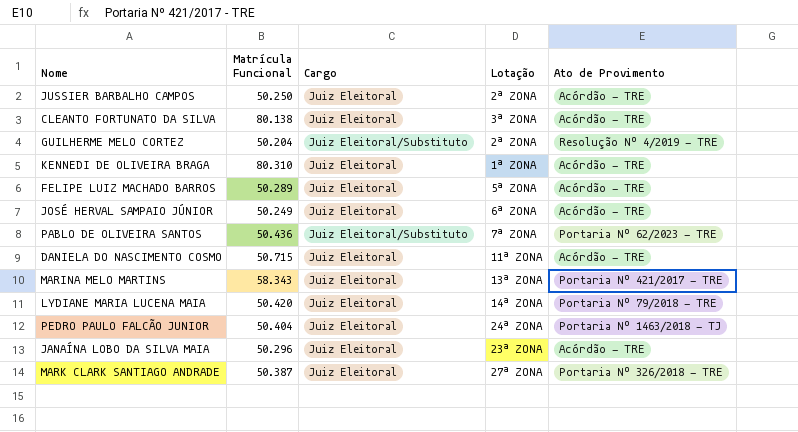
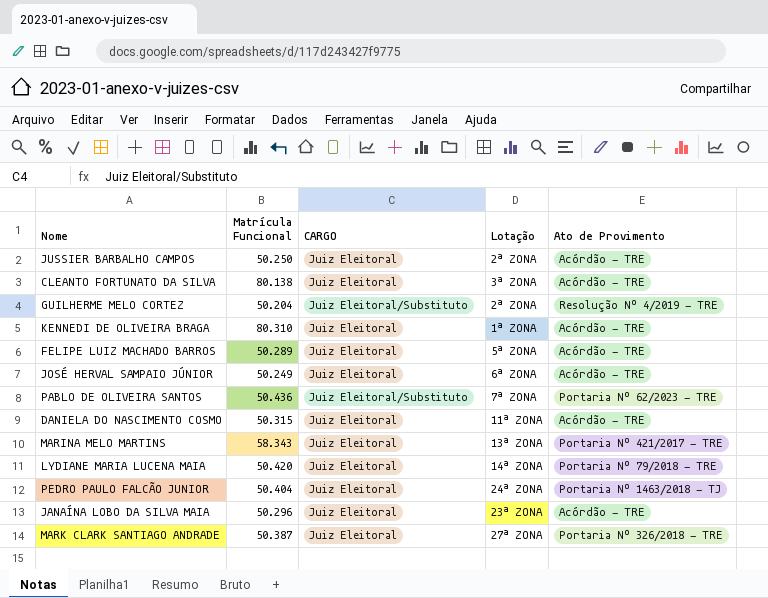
column name: Cargo -> CARGO
DANIELA DO NASCIMENTO COSMO | Matrícula Funcional: 50.715 -> 50.315

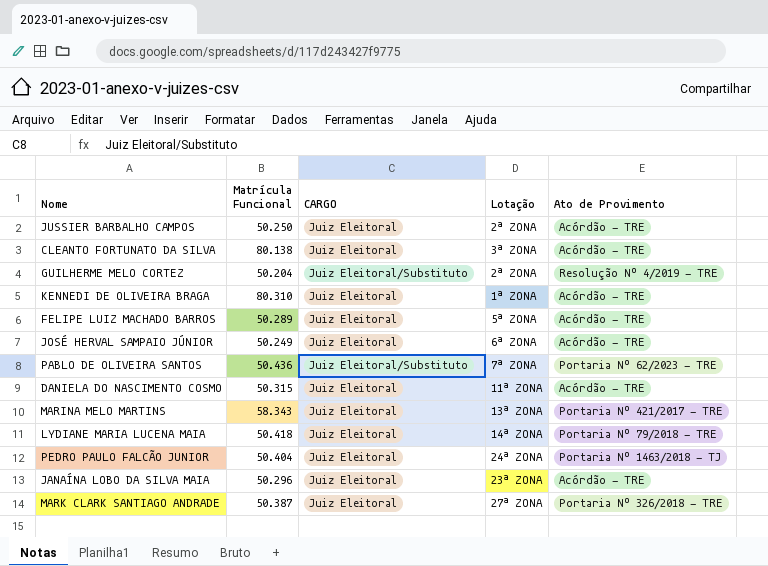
LYDIANE MARIA LUCENA MAIA | Matrícula Funcional: 50.420 -> 50.418

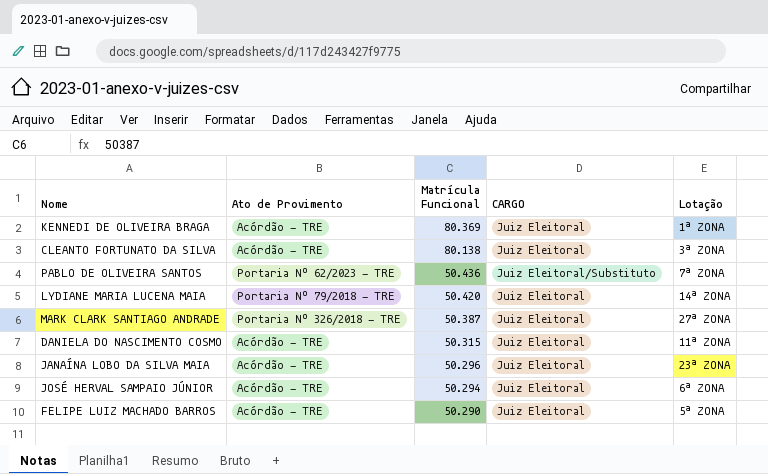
row order: none -> Matrícula Funcional descending
column Ato de Provimento | position: 5 -> 2
row JUSSIER BARBALHO CAMPOS: 50.250 | Juiz Eleitoral | 2ª ZONA | Acórdão - TRE -> none
row GUILHERME MELO CORTEZ: 50.204 | Juiz Eleitoral/Substituto | 2ª ZONA | Resolução Nº 4/2019 - TRE -> none
row MARINA MELO MARTINS: 58.343 | Juiz Eleitoral | 13ª ZONA | Portaria Nº 421/2017 - TRE -> none
row PEDRO PAULO FALCÃO JUNIOR: 50.404 | Juiz Eleitoral | 24ª ZONA | Portaria Nº 1463/2018 - TJ -> none
KENNEDI DE OLIVEIRA BRAGA | Matrícula Funcional: 80.310 -> 80.369
LYDIANE MARIA LUCENA MAIA | Matrícula Funcional: 50.418 -> 50.420
JOSÉ HERVAL SAMPAIO JÚNIOR | Matrícula Funcional: 50.249 -> 50.294
FELIPE LUIZ MACHADO BARROS | Matrícula Funcional: 50.289 -> 50.290

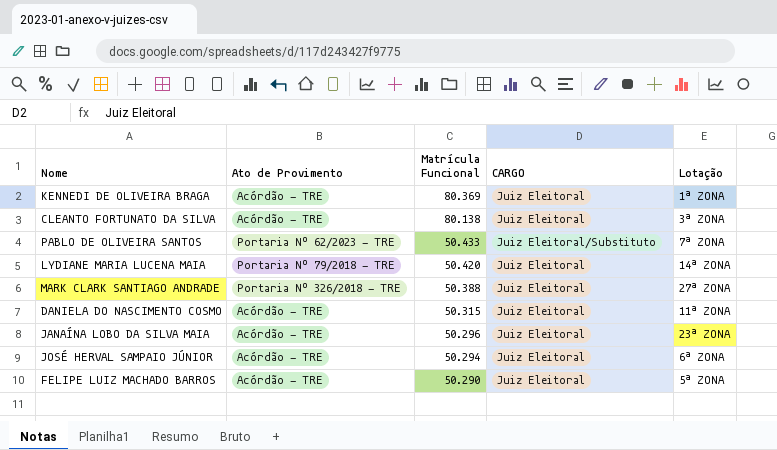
PABLO DE OLIVEIRA SANTOS | Matrícula Funcional: 50.436 -> 50.433
MARK CLARK SANTIAGO ANDRADE | Matrícula Funcional: 50.387 -> 50.388

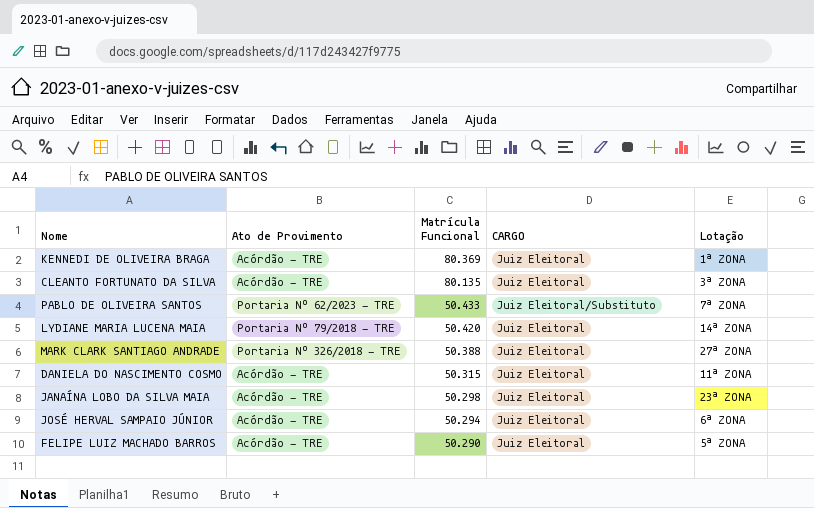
CLEANTO FORTUNATO DA SILVA | Matrícula Funcional: 80.138 -> 80.135
JANAÍNA LOBO DA SILVA MAIA | Matrícula Funcional: 50.296 -> 50.298

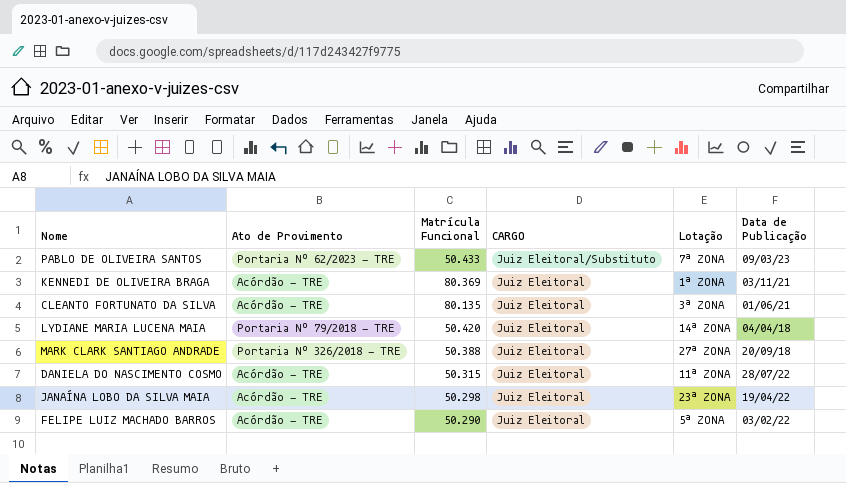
row order: Matrícula Funcional descending -> CARGO descending
column Data de Publicação | position: none -> 6
row JOSÉ HERVAL SAMPAIO JÚNIOR: Acórdão - TRE | 50.294 | Juiz Eleitoral | 6ª ZONA -> none

